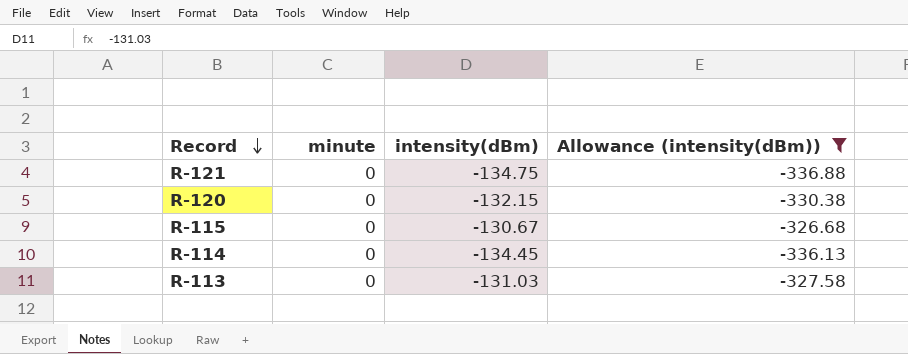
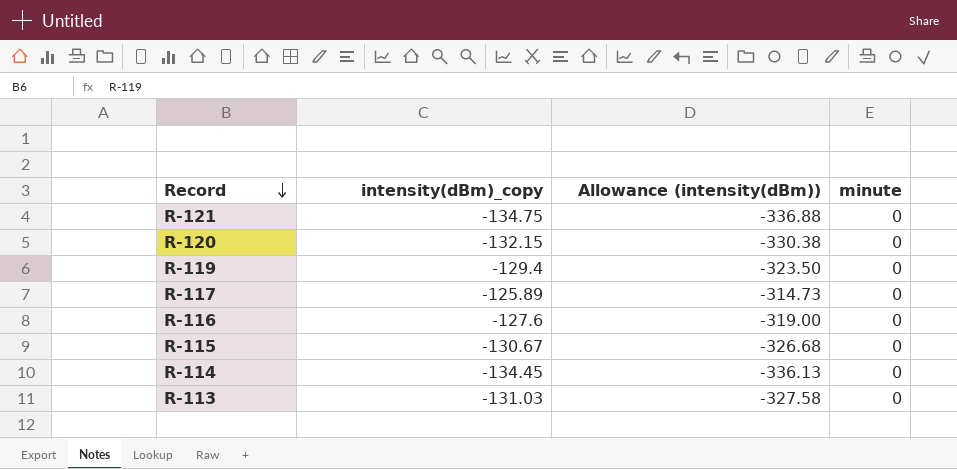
filter: Allowance (intensity(dBm)) <= -326.68 -> none
column name: intensity(dBm) -> intensity(dBm)_copy
column minute | position: 2 -> 4

